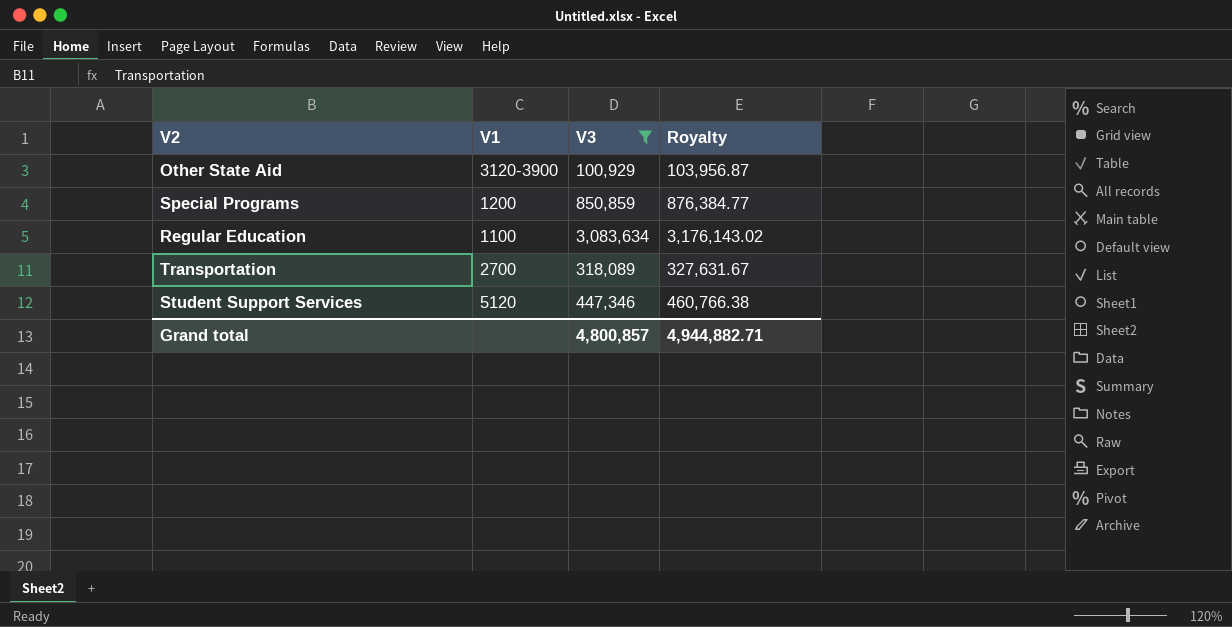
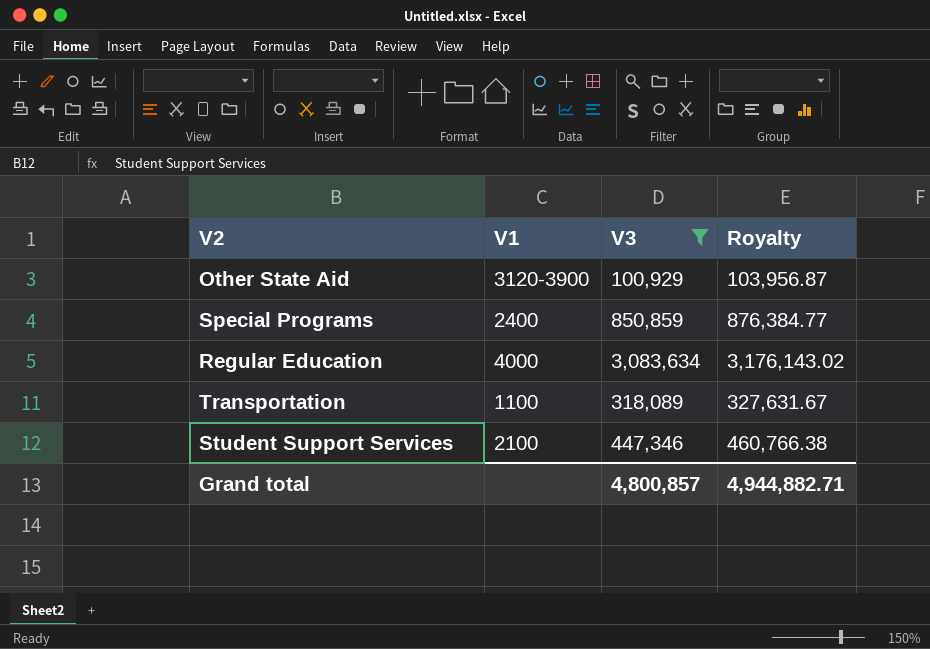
Special Programs | V1: 1200 -> 2400
Regular Education | V1: 1100 -> 4000
Transportation | V1: 2700 -> 1100
Student Support Services | V1: 5120 -> 2100

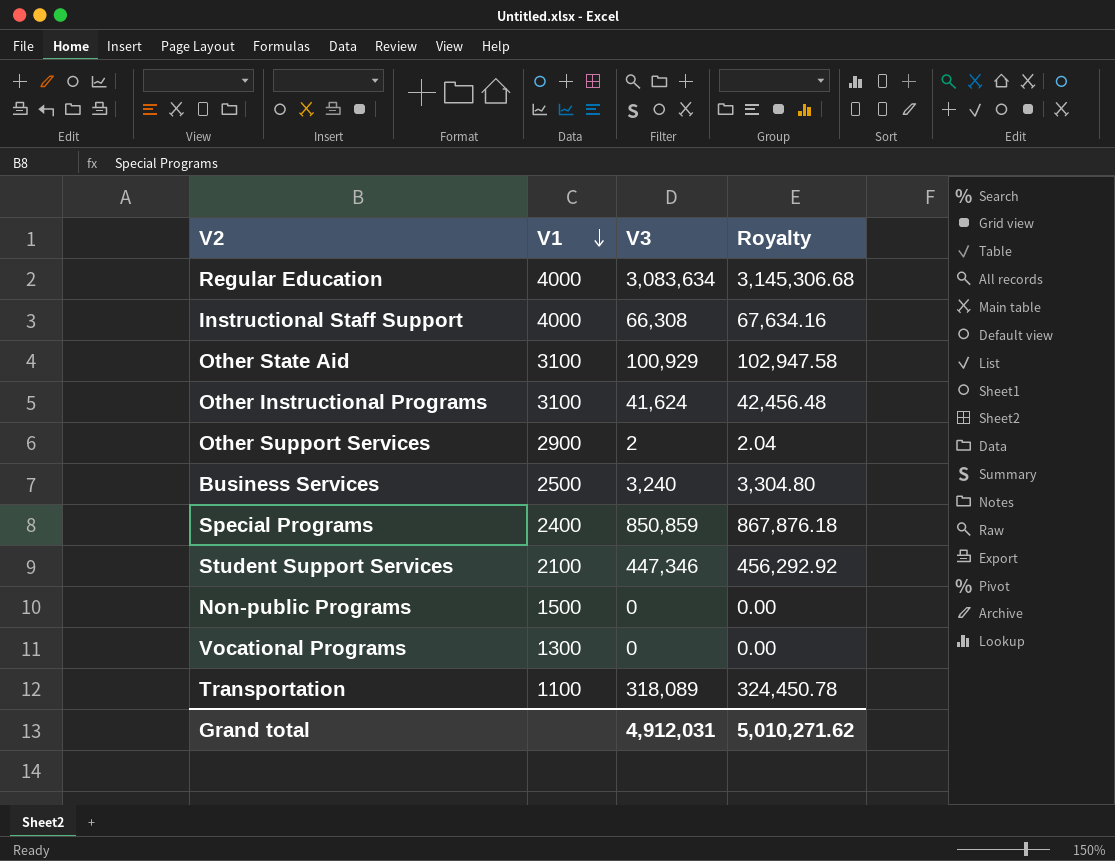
filter: V3 >= 100,929 -> none
row order: none -> V1 descending
column Royalty | formula: [V3] * 1.03 -> [V3] * 1.02
Other State Aid | V1: 3120-3900 -> 3100
Grand total | V3: 4,800,857 -> 4,912,031
Grand total | Royalty: 4,944,882.71 -> 5,010,271.62

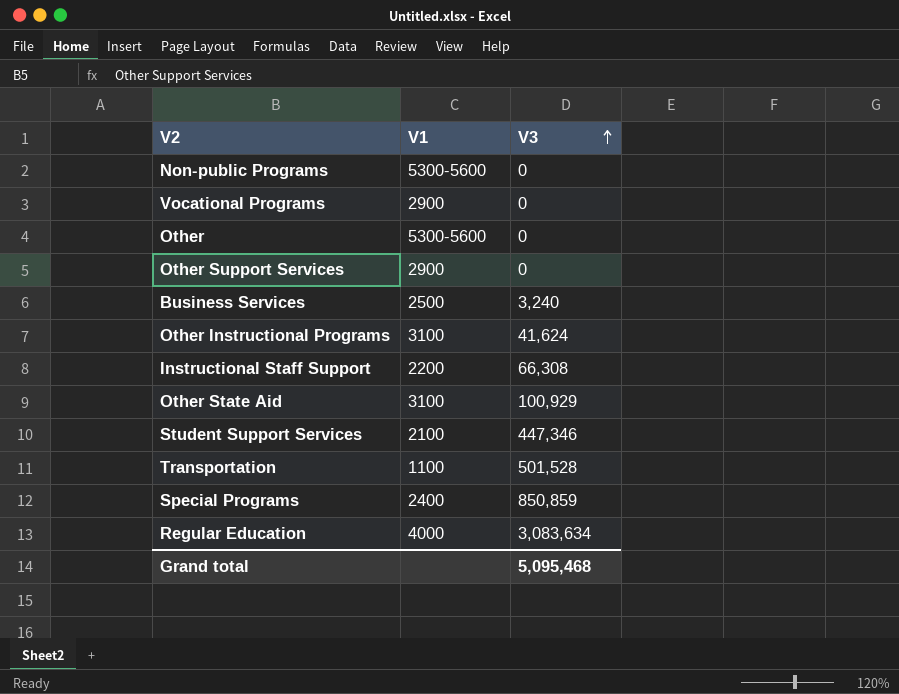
row order: V1 descending -> V3 ascending
column Royalty | formula: [V3] * 1.02 -> none
Non-public Programs | V1: 1500 -> 5300-5600
Vocational Programs | V1: 1300 -> 2900
row Other: none -> 5300-5600 | 0
Other Support Services | V3: 2 -> 0
Instructional Staff Support | V1: 4000 -> 2200
Transportation | V3: 318,089 -> 501,528
Grand total | V3: 4,912,031 -> 5,095,468

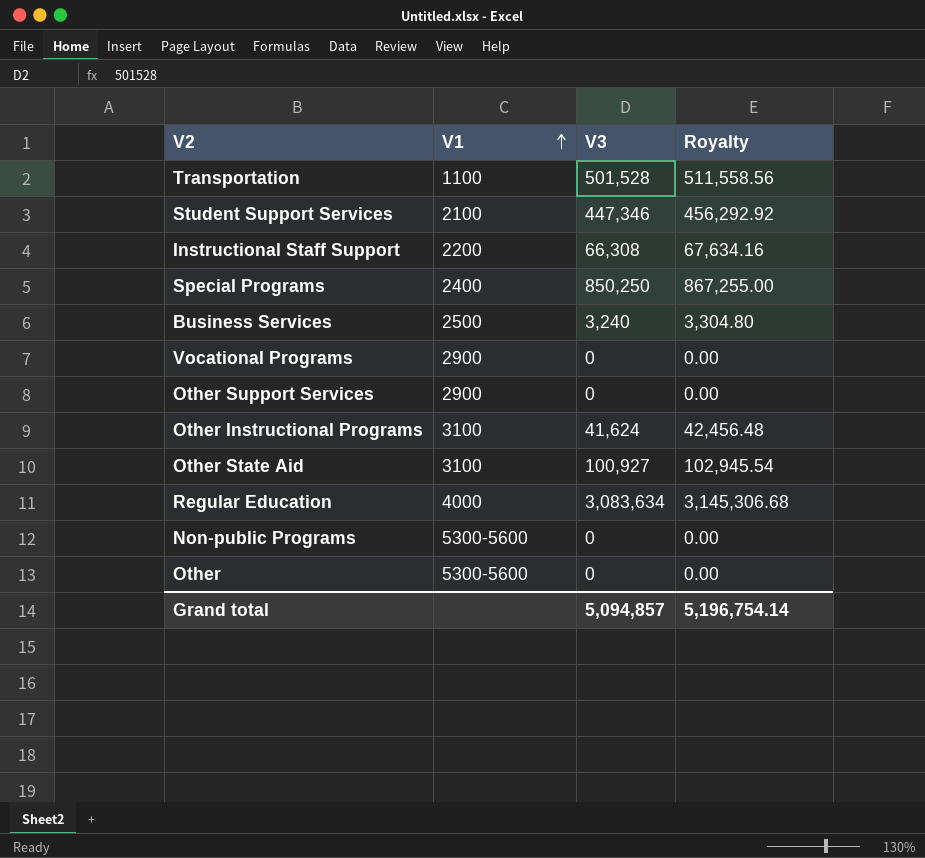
row order: V3 ascending -> V1 ascending
column Royalty | formula: none -> [V3] * 1.02
Special Programs | V3: 850,859 -> 850,250
Other State Aid | V3: 100,929 -> 100,927
Grand total | V3: 5,095,468 -> 5,094,857

